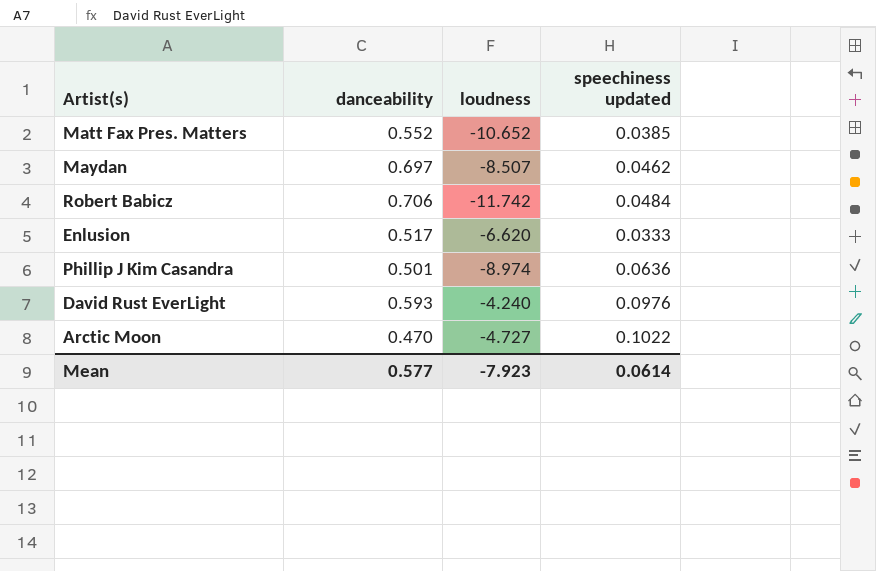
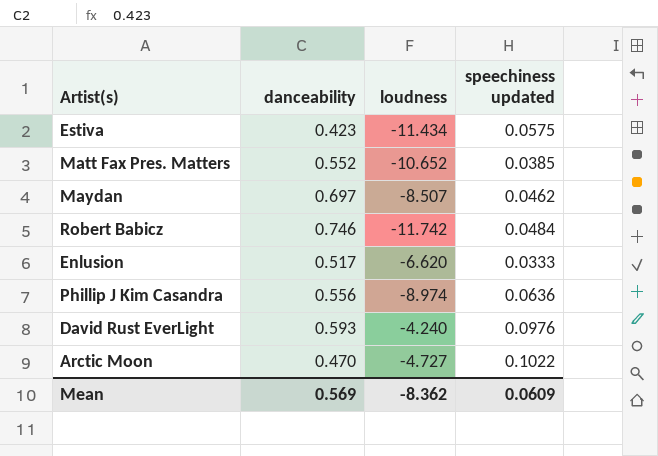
row Estiva: none -> 0.423 | -11.434 | 0.0575
Robert Babicz | danceability: 0.706 -> 0.746
Phillip J Kim Casandra | danceability: 0.501 -> 0.556
Mean | danceability: 0.577 -> 0.569
Mean | loudness: -7.923 -> -8.362
Mean | speechiness updated: 0.0614 -> 0.0609

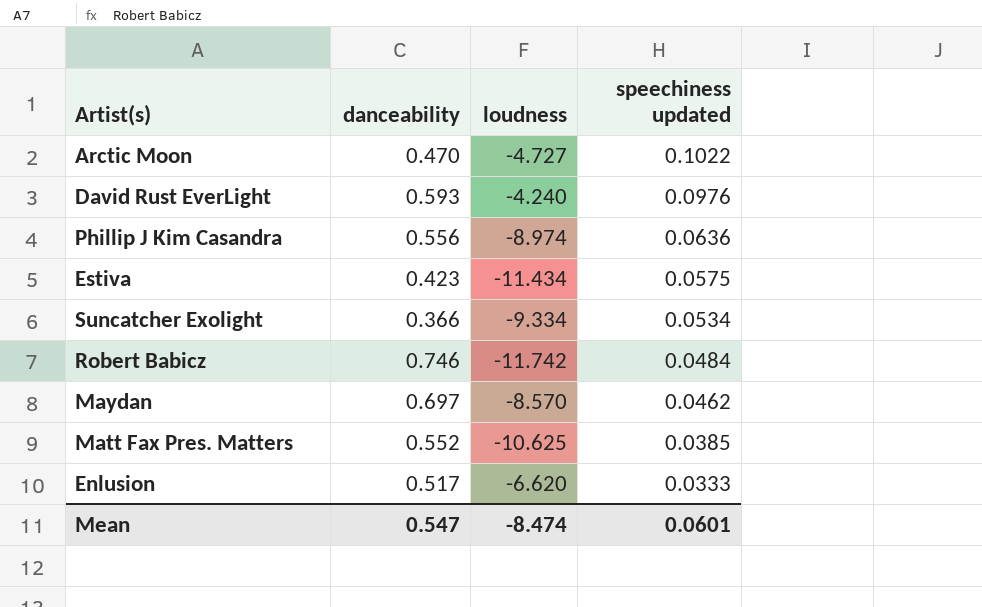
row order: none -> speechiness updated descending
row Suncatcher Exolight: none -> 0.366 | -9.334 | 0.0534
Maydan | loudness: -8.507 -> -8.570
Matt Fax Pres. Matters | loudness: -10.652 -> -10.625
Mean | danceability: 0.569 -> 0.547
Mean | loudness: -8.362 -> -8.474
Mean | speechiness updated: 0.0609 -> 0.0601

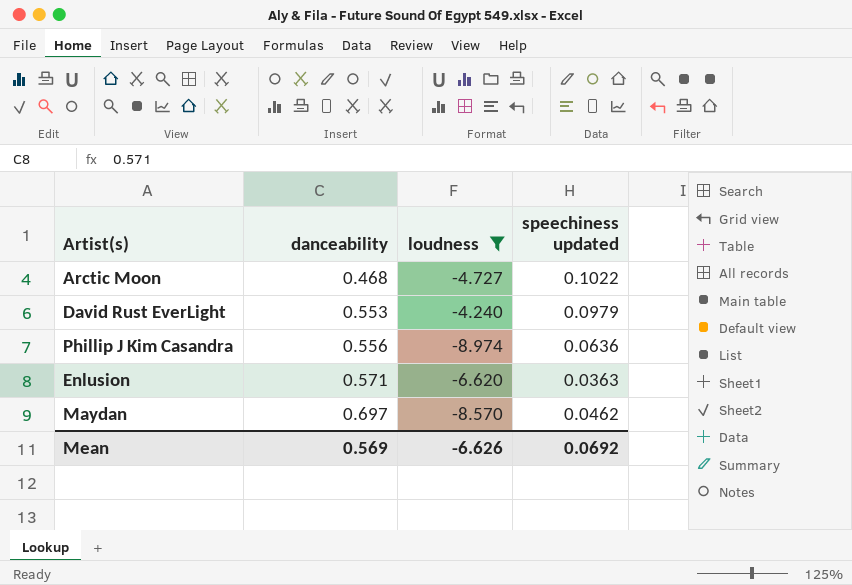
filter: none -> loudness >= -8.974
row order: speechiness updated descending -> danceability ascending
Arctic Moon | danceability: 0.470 -> 0.468
David Rust EverLight | danceability: 0.593 -> 0.553
David Rust EverLight | speechiness updated: 0.0976 -> 0.0979
Enlusion | danceability: 0.517 -> 0.571
Enlusion | speechiness updated: 0.0333 -> 0.0363
Mean | danceability: 0.547 -> 0.569
Mean | loudness: -8.474 -> -6.626
Mean | speechiness updated: 0.0601 -> 0.0692

